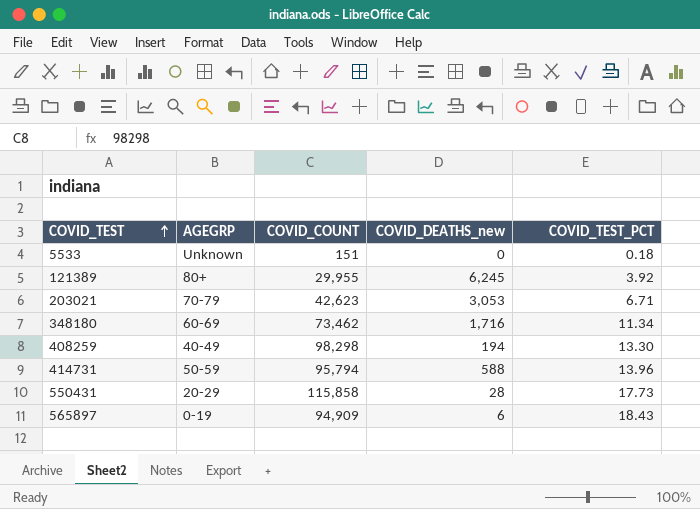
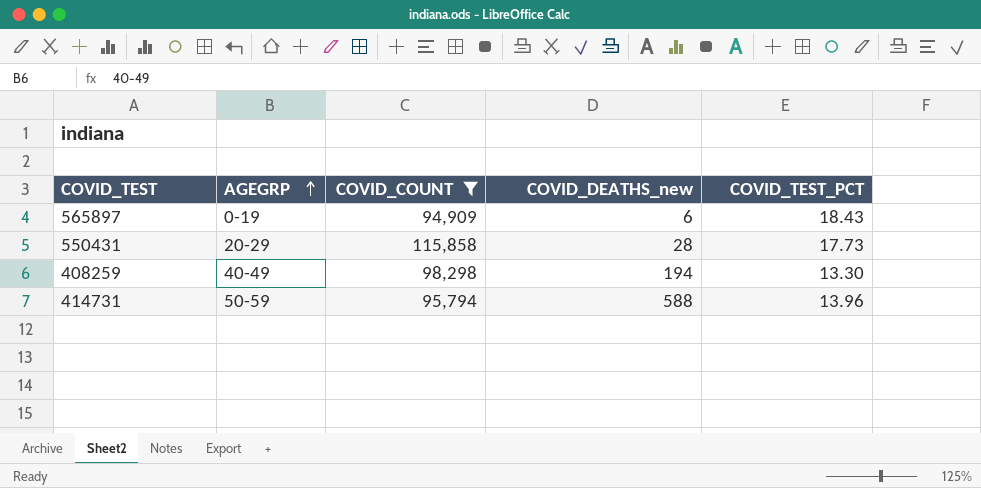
filter: none -> COVID_COUNT >= 94,909
row order: COVID_TEST ascending -> AGEGRP ascending

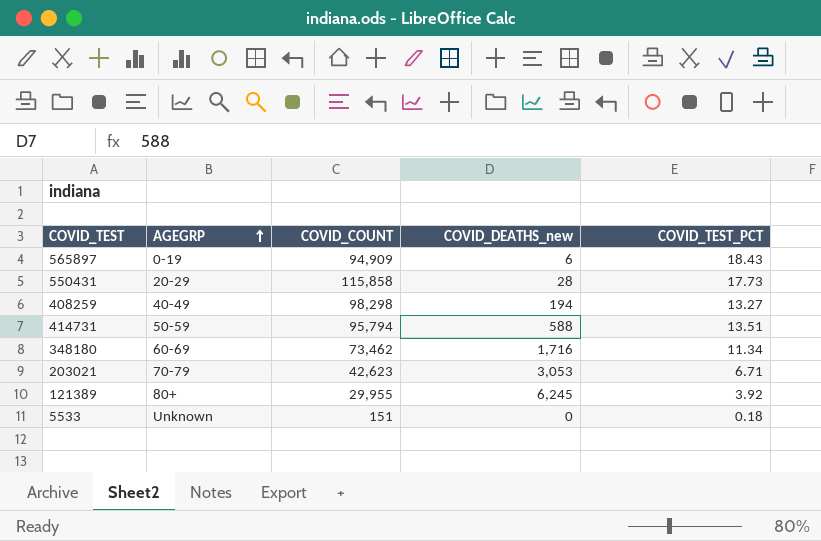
filter: COVID_COUNT >= 94,909 -> none
408259 | COVID_TEST_PCT: 13.30 -> 13.27
414731 | COVID_TEST_PCT: 13.96 -> 13.51

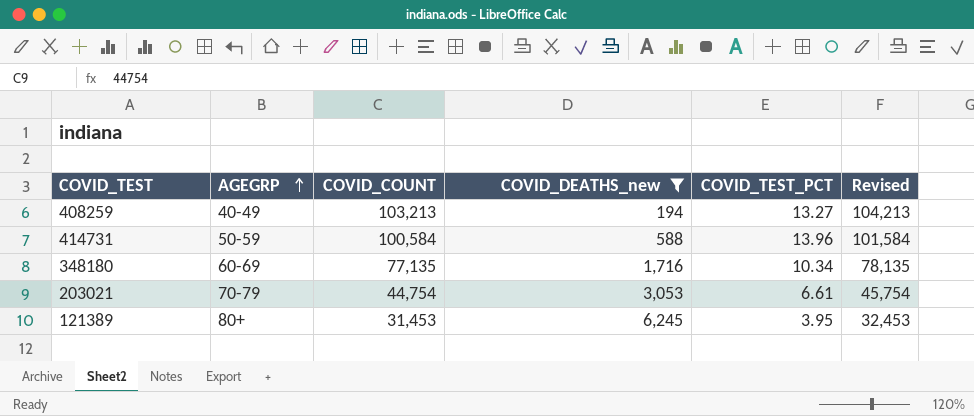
filter: none -> COVID_DEATHS_new >= 194
column Revised | formula: none -> [COVID_COUNT] + 1000
408259 | COVID_COUNT: 98,298 -> 103,213
414731 | COVID_COUNT: 95,794 -> 100,584
414731 | COVID_TEST_PCT: 13.51 -> 13.96
348180 | COVID_COUNT: 73,462 -> 77,135
348180 | COVID_TEST_PCT: 11.34 -> 10.34
203021 | COVID_COUNT: 42,623 -> 44,754
203021 | COVID_TEST_PCT: 6.71 -> 6.61
121389 | COVID_COUNT: 29,955 -> 31,453
121389 | COVID_TEST_PCT: 3.92 -> 3.95

